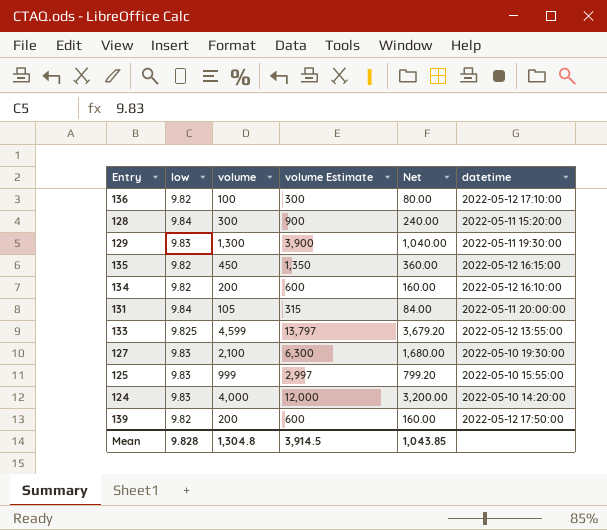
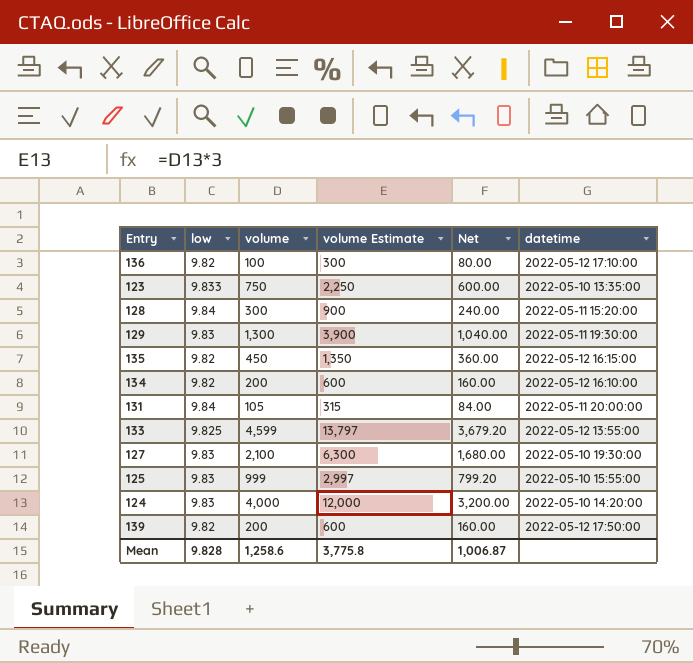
row 123: none -> 9.833 | 750 | 2,250 | 600.00 | 2022-05-10 13:35:00
Mean | volume: 1,304.8 -> 1,258.6
Mean | volume Estimate: 3,914.5 -> 3,775.8
Mean | Net: 1,043.85 -> 1,006.87

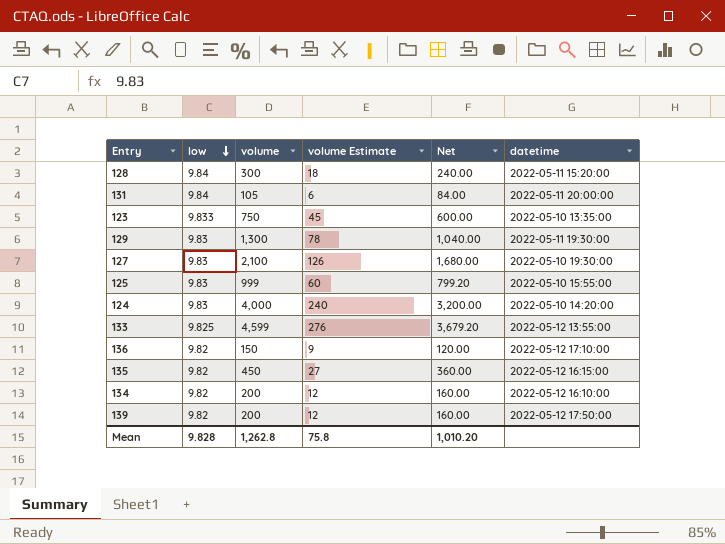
row order: none -> low descending
column volume Estimate | formula: [volume] * 3 -> [volume] * 0.06
136 | volume: 100 -> 150
136 | Net: 80.00 -> 120.00
Mean | volume: 1,258.6 -> 1,262.8
Mean | volume Estimate: 3,775.8 -> 75.8
Mean | Net: 1,006.87 -> 1,010.20

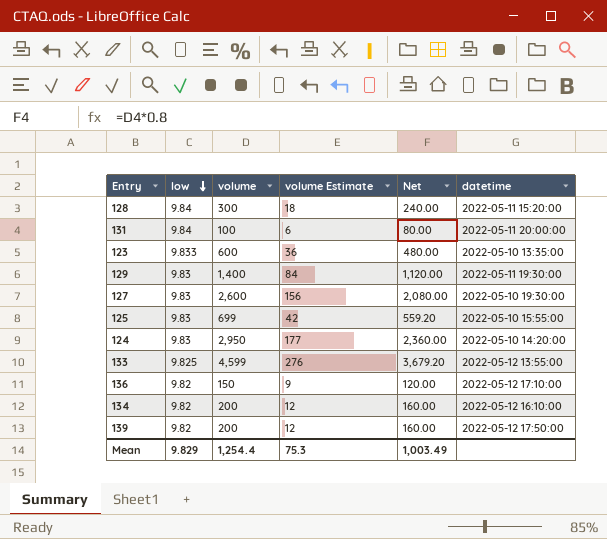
row 135: 9.82 | 450 | 27 | 360.00 | 2022-05-12 16:15:00 -> none
131 | volume: 105 -> 100
131 | Net: 84.00 -> 80.00
123 | volume: 750 -> 600
123 | volume Estimate: 45 -> 36
123 | Net: 600.00 -> 480.00
129 | volume: 1,300 -> 1,400
129 | volume Estimate: 78 -> 84
129 | Net: 1,040.00 -> 1,120.00
127 | volume: 2,100 -> 2,600
127 | volume Estimate: 126 -> 156
127 | Net: 1,680.00 -> 2,080.00
125 | volume: 999 -> 699
125 | volume Estimate: 60 -> 42
125 | Net: 799.20 -> 559.20
124 | volume: 4,000 -> 2,950
124 | volume Estimate: 240 -> 177
124 | Net: 3,200.00 -> 2,360.00
Mean | low: 9.828 -> 9.829
Mean | volume: 1,262.8 -> 1,254.4
Mean | volume Estimate: 75.8 -> 75.3
Mean | Net: 1,010.20 -> 1,003.49

